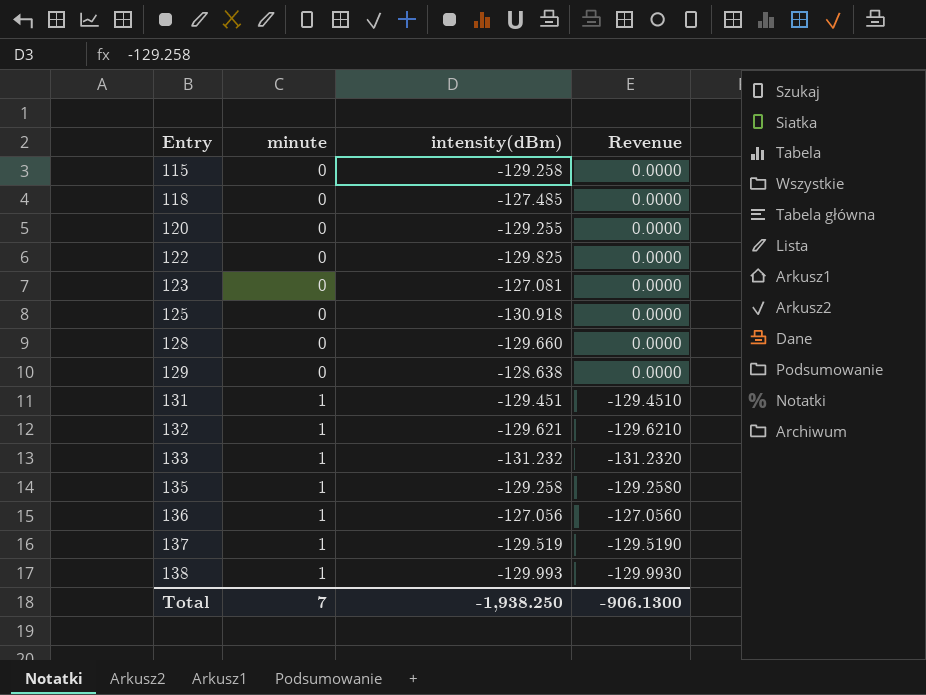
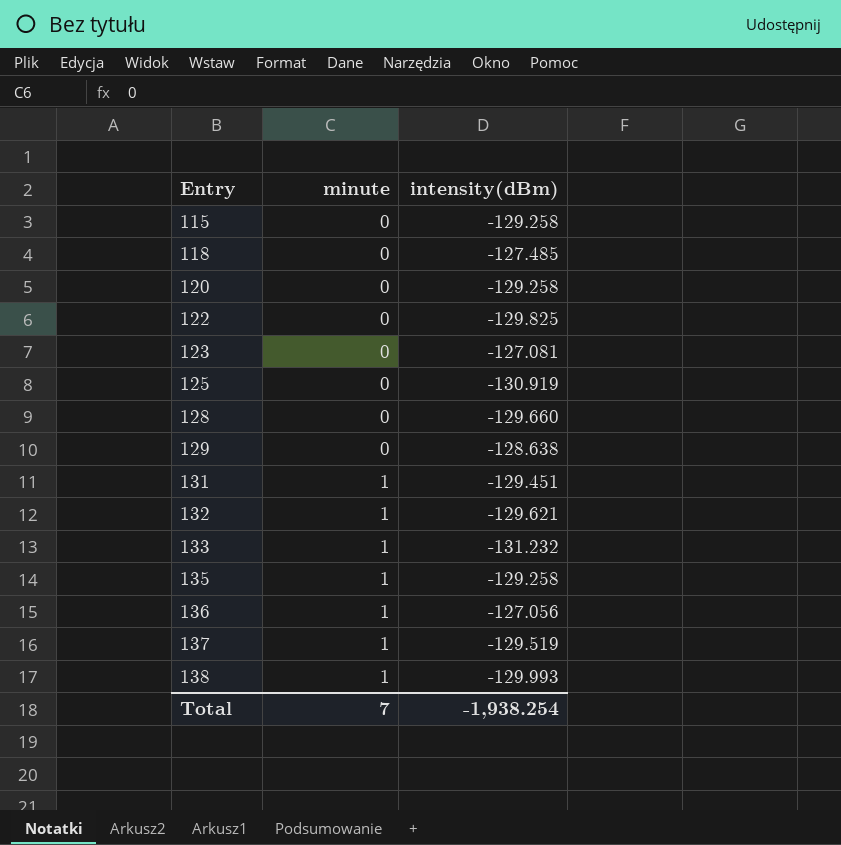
column Revenue | formula: [minute] * [intensity(dBm)] -> none
120 | intensity(dBm): -129.255 -> -129.258
125 | intensity(dBm): -130.918 -> -130.919
Total | intensity(dBm): -1,938.250 -> -1,938.254

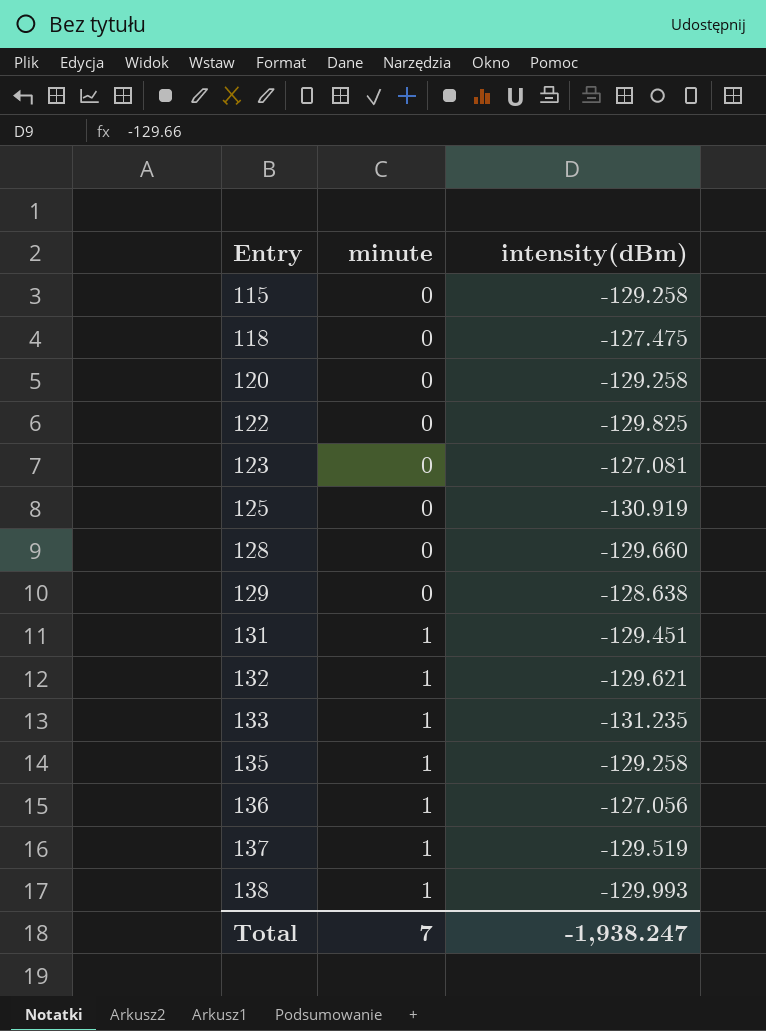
118 | intensity(dBm): -127.485 -> -127.475
133 | intensity(dBm): -131.232 -> -131.235
Total | intensity(dBm): -1,938.254 -> -1,938.247

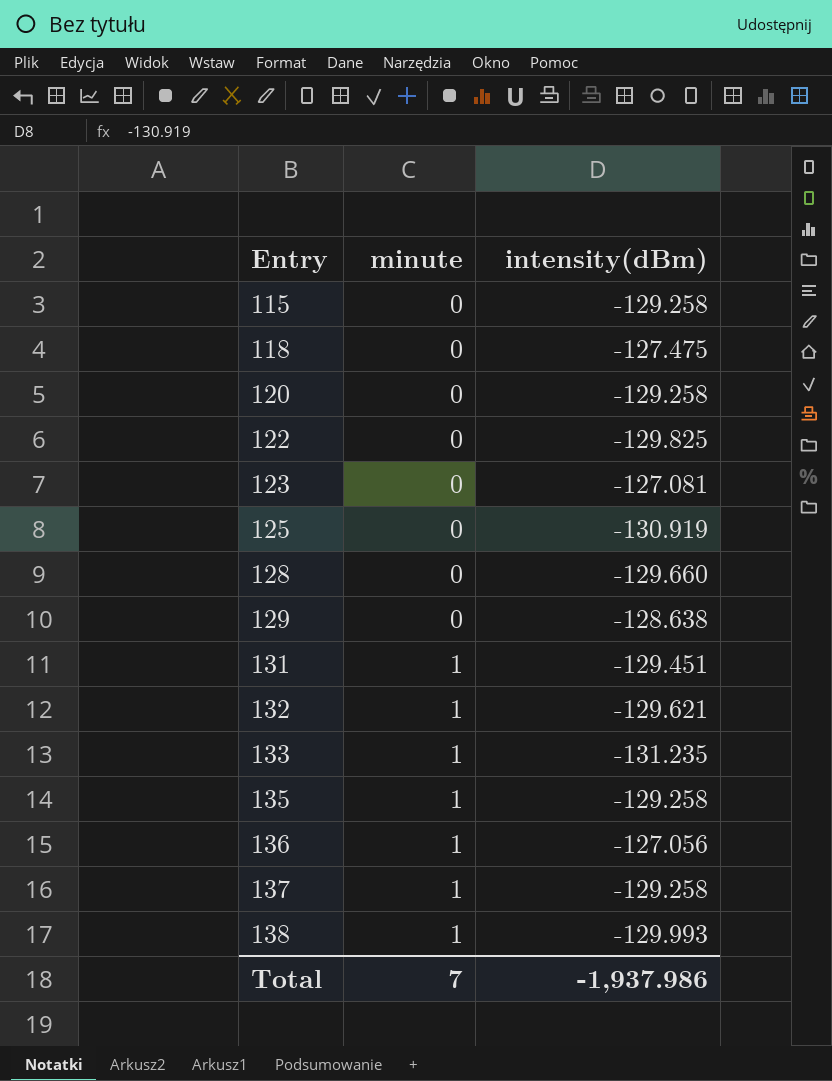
137 | intensity(dBm): -129.519 -> -129.258
Total | intensity(dBm): -1,938.247 -> -1,937.986

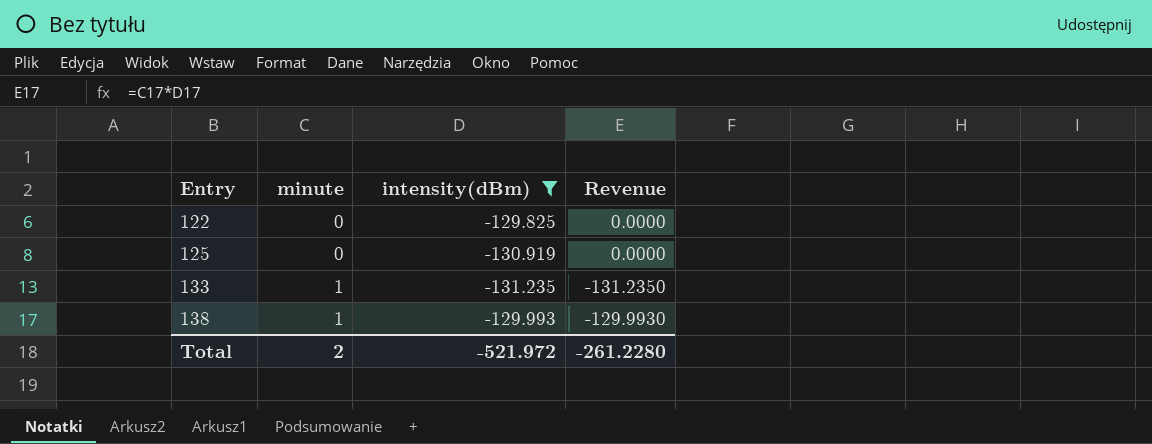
filter: none -> intensity(dBm) <= -129.825
column Revenue | formula: none -> [minute] * [intensity(dBm)]
Total | minute: 7 -> 2
Total | intensity(dBm): -1,937.986 -> -521.972

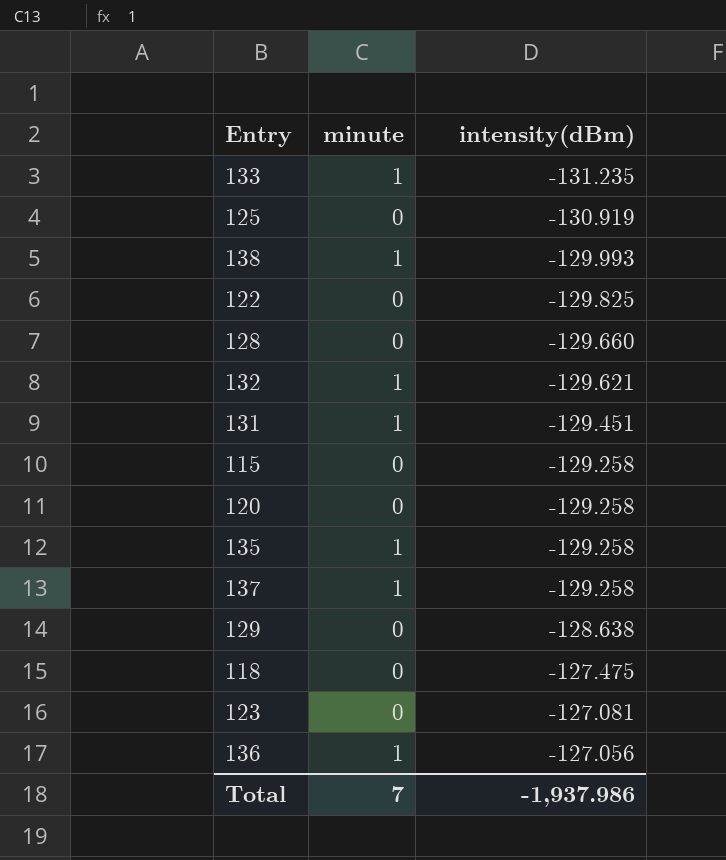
filter: intensity(dBm) <= -129.825 -> none
row order: Entry ascending -> intensity(dBm) ascending
column Revenue | formula: [minute] * [intensity(dBm)] -> none
Total | minute: 2 -> 7
Total | intensity(dBm): -521.972 -> -1,937.986

